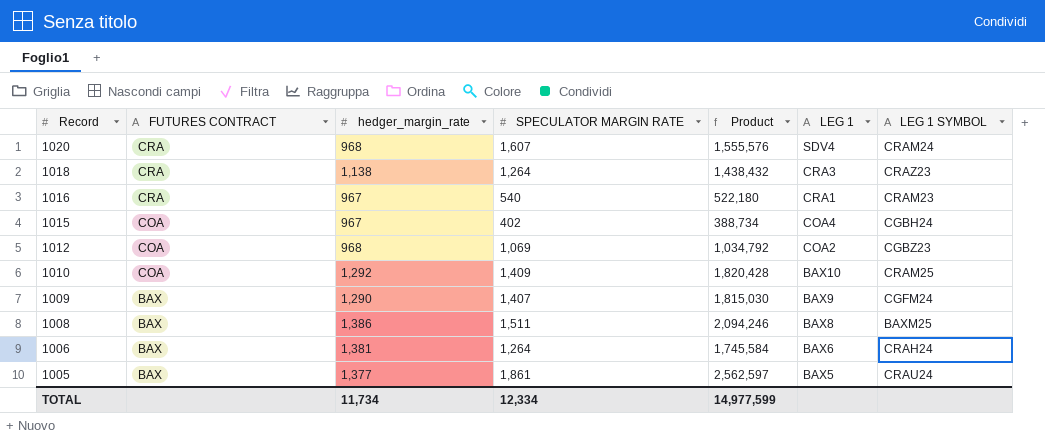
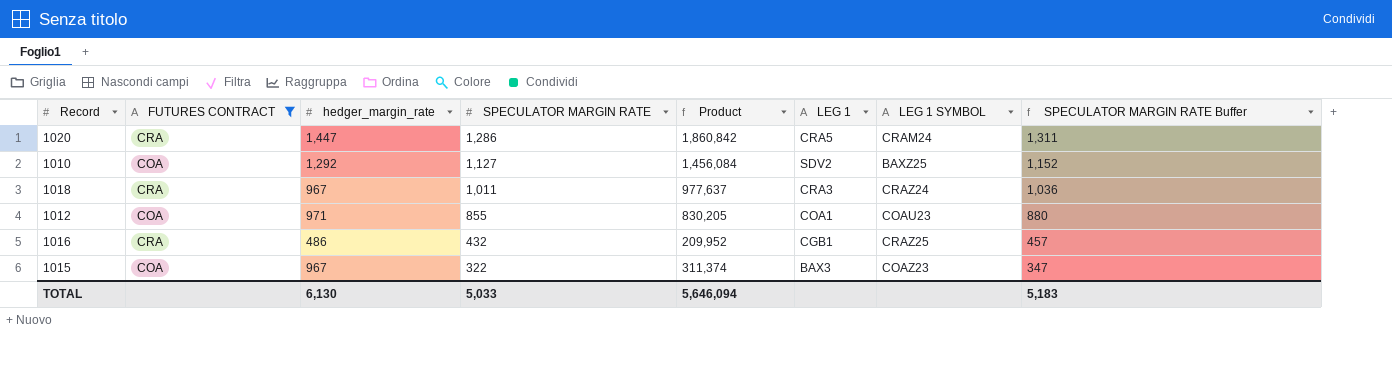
filter: none -> FUTURES CONTRACT != BAX
row order: Record descending -> SPECULATOR MARGIN RATE descending
column SPECULATOR MARGIN RATE Buffer | formula: none -> [SPECULATOR MARGIN RATE] + 25
1020 | hedger_margin_rate: 968 -> 1,447
1020 | SPECULATOR MARGIN RATE: 1,607 -> 1,286
1020 | Product: 1,555,576 -> 1,860,842
1020 | LEG 1: SDV4 -> CRA5
1010 | SPECULATOR MARGIN RATE: 1,409 -> 1,127
1010 | Product: 1,820,428 -> 1,456,084
1010 | LEG 1: BAX10 -> SDV2
1010 | LEG 1 SYMBOL: CRAM25 -> BAXZ25
1018 | hedger_margin_rate: 1,138 -> 967
1018 | SPECULATOR MARGIN RATE: 1,264 -> 1,011
1018 | Product: 1,438,432 -> 977,637
1018 | LEG 1 SYMBOL: CRAZ23 -> CRAZ24
1012 | hedger_margin_rate: 968 -> 971
1012 | SPECULATOR MARGIN RATE: 1,069 -> 855
1012 | Product: 1,034,792 -> 830,205
1012 | LEG 1: COA2 -> COA1
1012 | LEG 1 SYMBOL: CGBZ23 -> COAU23
1016 | hedger_margin_rate: 967 -> 486
1016 | SPECULATOR MARGIN RATE: 540 -> 432
1016 | Product: 522,180 -> 209,952
1016 | LEG 1: CRA1 -> CGB1
1016 | LEG 1 SYMBOL: CRAM23 -> CRAZ25
1015 | SPECULATOR MARGIN RATE: 402 -> 322
1015 | Product: 388,734 -> 311,374
1015 | LEG 1: COA4 -> BAX3
1015 | LEG 1 SYMBOL: CGBH24 -> COAZ23
TOTAL | hedger_margin_rate: 11,734 -> 6,130
TOTAL | SPECULATOR MARGIN RATE: 12,334 -> 5,033
TOTAL | Product: 14,977,599 -> 5,646,094

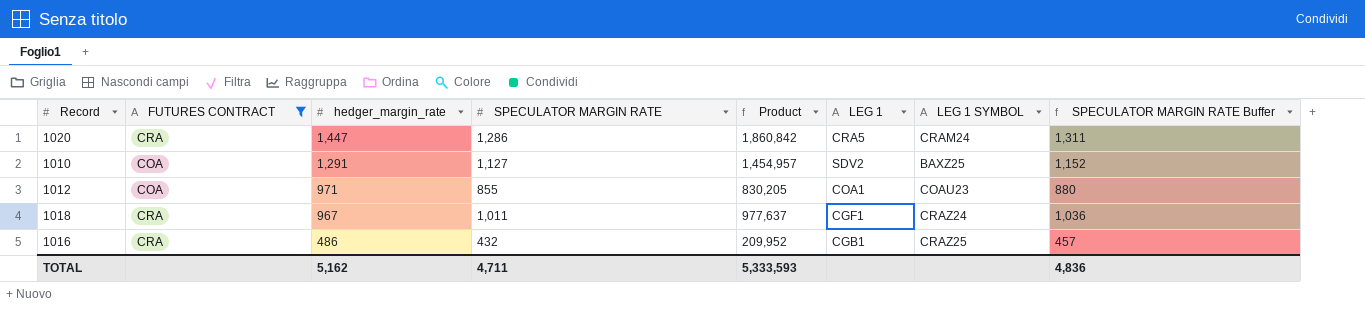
row order: SPECULATOR MARGIN RATE descending -> hedger_margin_rate descending
row 1015: COA | 967 | 322 | 311,374 | BAX3 | COAZ23 | 347 -> none
1010 | hedger_margin_rate: 1,292 -> 1,291
1010 | Product: 1,456,084 -> 1,454,957
1018 | LEG 1: CRA3 -> CGF1
TOTAL | hedger_margin_rate: 6,130 -> 5,162
TOTAL | SPECULATOR MARGIN RATE: 5,033 -> 4,711
TOTAL | Product: 5,646,094 -> 5,333,593
TOTAL | SPECULATOR MARGIN RATE Buffer: 5,183 -> 4,836

